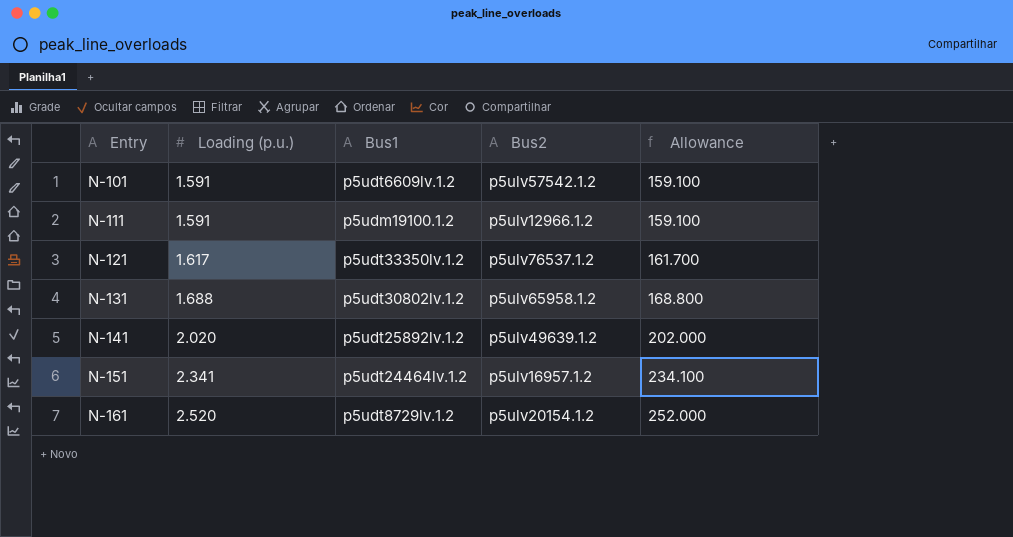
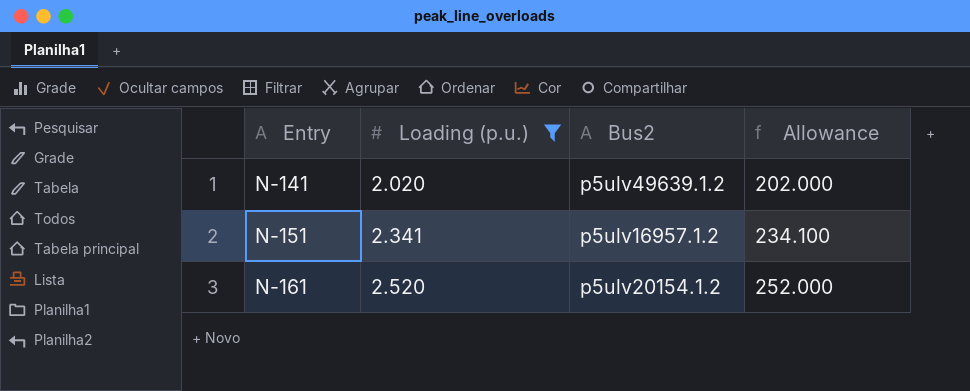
filter: none -> Loading (p.u.) >= 2.020
column Bus1 | position: 3 -> none

